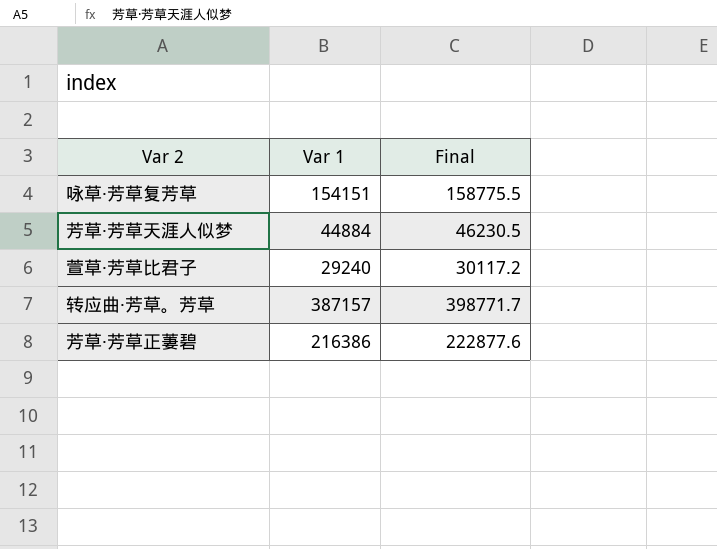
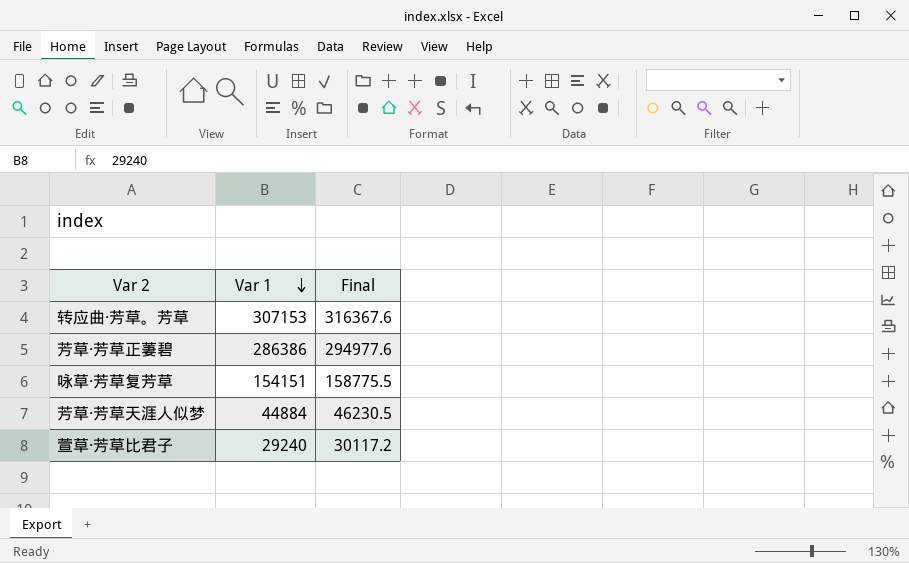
row order: none -> Var 1 descending
转应曲·芳草。芳草 | Var 1: 387157 -> 307153
转应曲·芳草。芳草 | Final: 398771.7 -> 316367.6
芳草·芳草正萋碧 | Var 1: 216386 -> 286386
芳草·芳草正萋碧 | Final: 222877.6 -> 294977.6

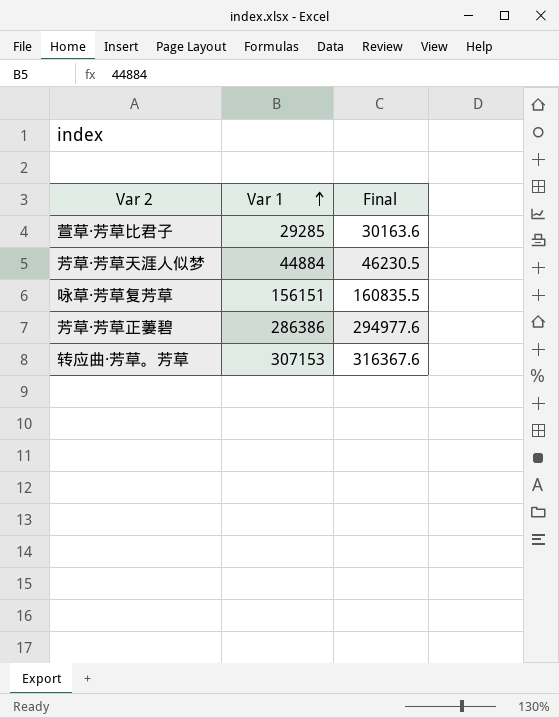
row order: Var 1 descending -> Var 1 ascending
萱草·芳草比君子 | Var 1: 29240 -> 29285
萱草·芳草比君子 | Final: 30117.2 -> 30163.6
咏草·芳草复芳草 | Var 1: 154151 -> 156151
咏草·芳草复芳草 | Final: 158775.5 -> 160835.5

